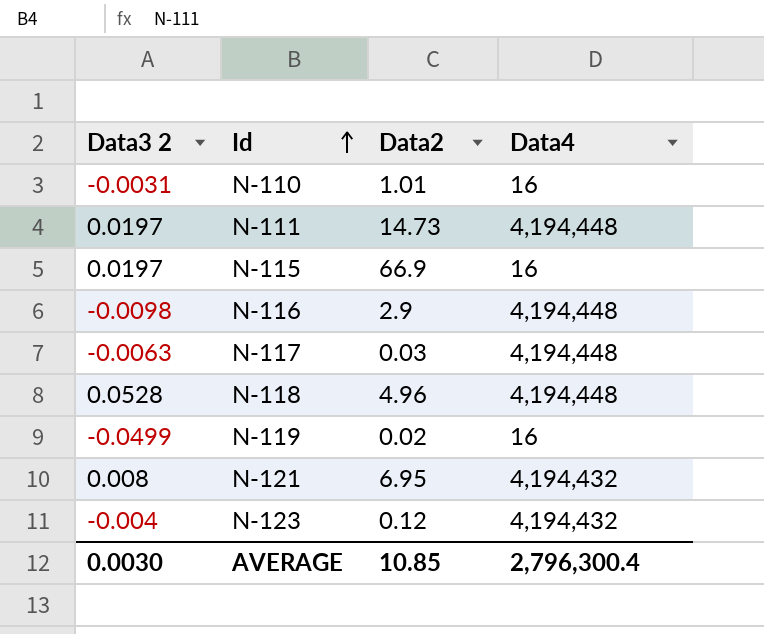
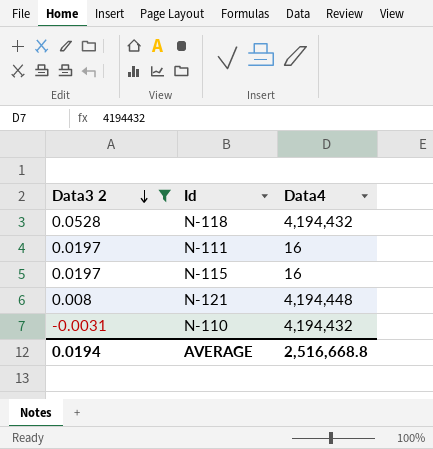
filter: none -> Data3 2 >= -0.0031
row order: Id ascending -> Data3 2 descending
column Data2 | position: 3 -> none
N-118 | Data4: 4,194,448 -> 4,194,432
N-111 | Data4: 4,194,448 -> 16
N-121 | Data4: 4,194,432 -> 4,194,448
N-110 | Data4: 16 -> 4,194,432
AVERAGE | Data3 2: 0.0030 -> 0.0194
AVERAGE | Data4: 2,796,300.4 -> 2,516,668.8

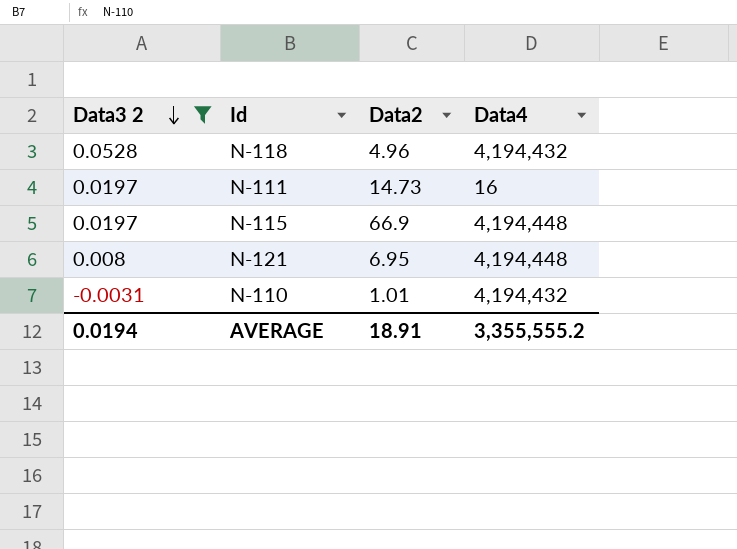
column Data2 | position: none -> 3
N-115 | Data4: 16 -> 4,194,448
AVERAGE | Data4: 2,516,668.8 -> 3,355,555.2

